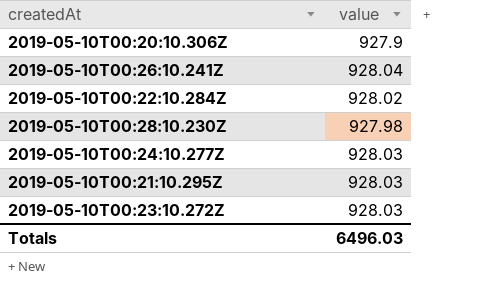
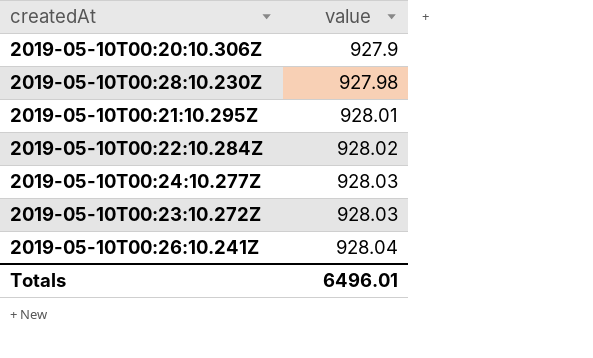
row order: none -> value ascending
2019-05-10T00:21:10.295Z | value: 928.03 -> 928.01
Totals | value: 6496.03 -> 6496.01

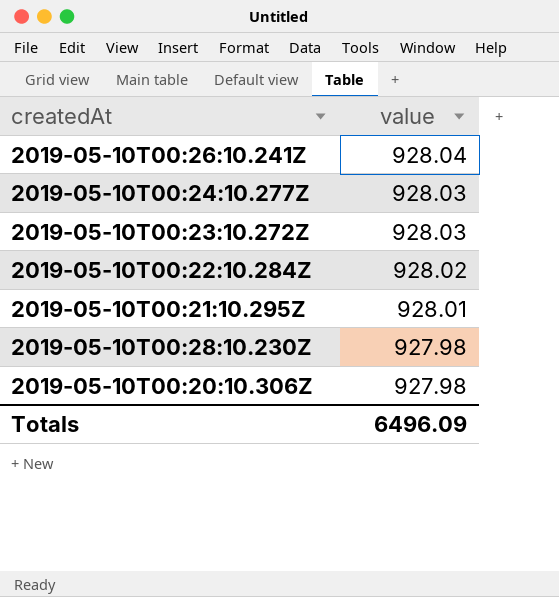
row order: value ascending -> value descending
2019-05-10T00:20:10.306Z | value: 927.9 -> 927.98
Totals | value: 6496.01 -> 6496.09

